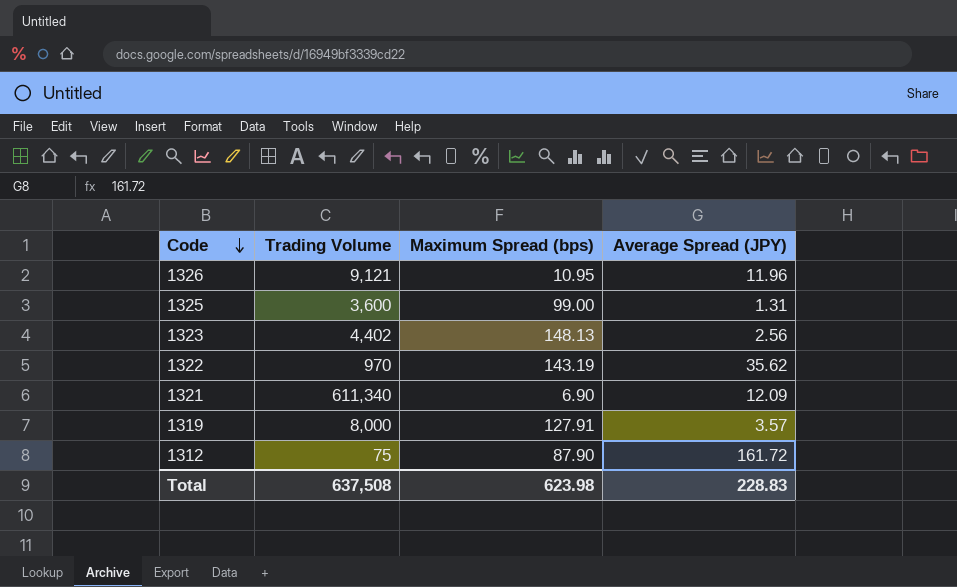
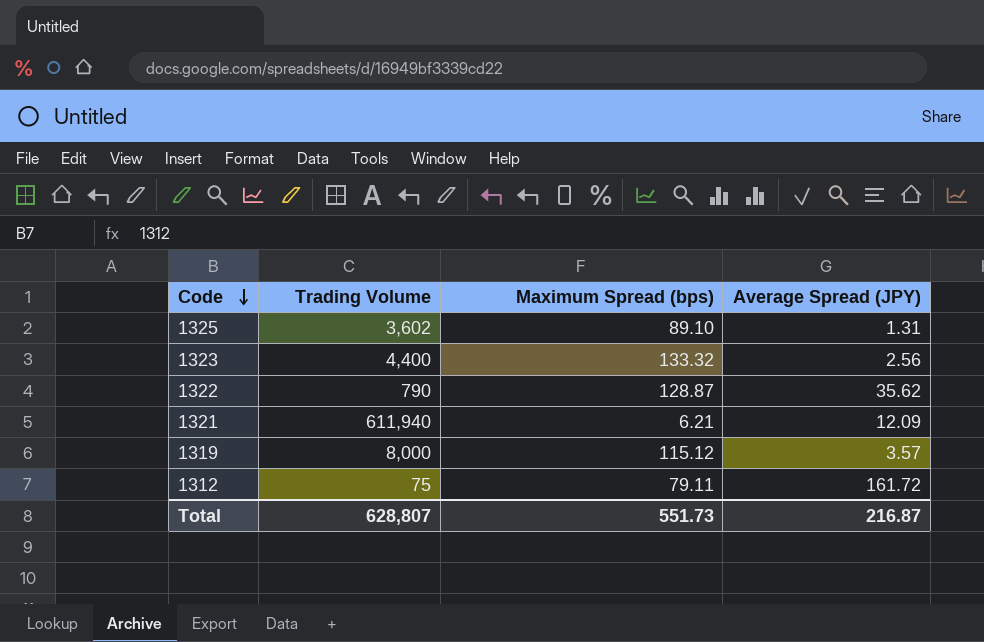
row 1326: 9,121 | 10.95 | 11.96 -> none
1325 | Trading Volume: 3,600 -> 3,602
1325 | Maximum Spread (bps): 99.00 -> 89.10
1323 | Trading Volume: 4,402 -> 4,400
1323 | Maximum Spread (bps): 148.13 -> 133.32
1322 | Trading Volume: 970 -> 790
1322 | Maximum Spread (bps): 143.19 -> 128.87
1321 | Trading Volume: 611,340 -> 611,940
1321 | Maximum Spread (bps): 6.90 -> 6.21
1319 | Maximum Spread (bps): 127.91 -> 115.12
1312 | Maximum Spread (bps): 87.90 -> 79.11
Total | Trading Volume: 637,508 -> 628,807
Total | Maximum Spread (bps): 623.98 -> 551.73
Total | Average Spread (JPY): 228.83 -> 216.87

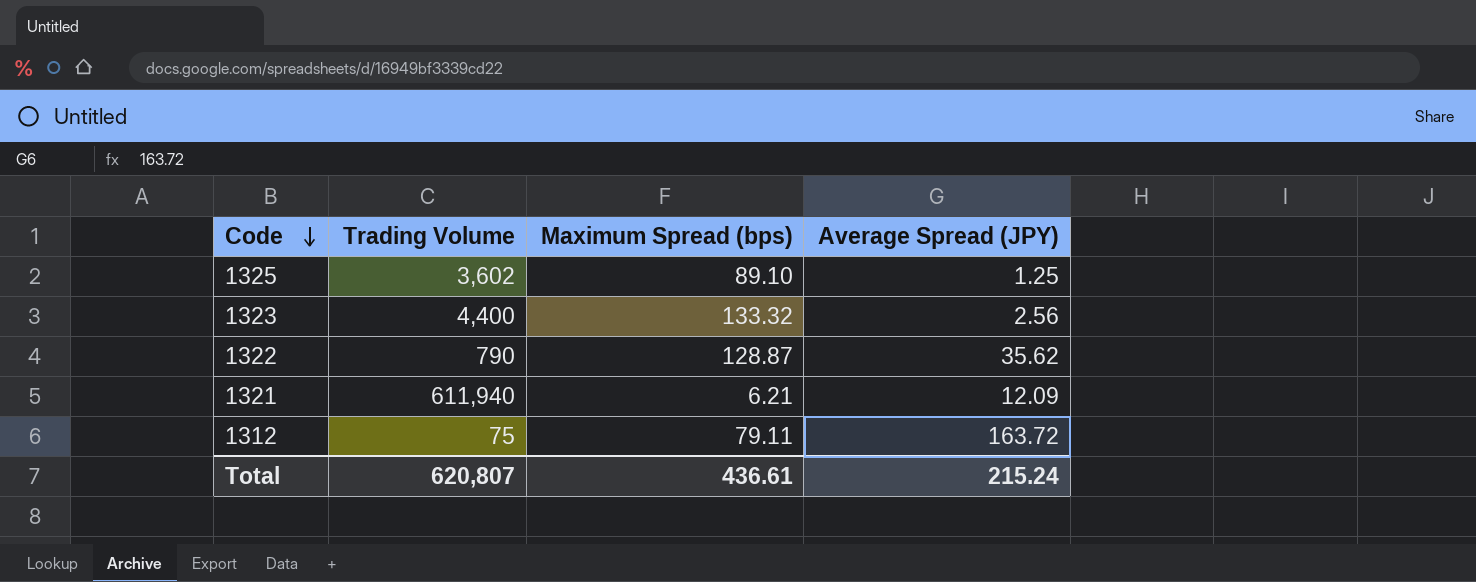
row 1319: 8,000 | 115.12 | 3.57 -> none
1325 | Average Spread (JPY): 1.31 -> 1.25
1312 | Average Spread (JPY): 161.72 -> 163.72
Total | Trading Volume: 628,807 -> 620,807
Total | Maximum Spread (bps): 551.73 -> 436.61
Total | Average Spread (JPY): 216.87 -> 215.24

